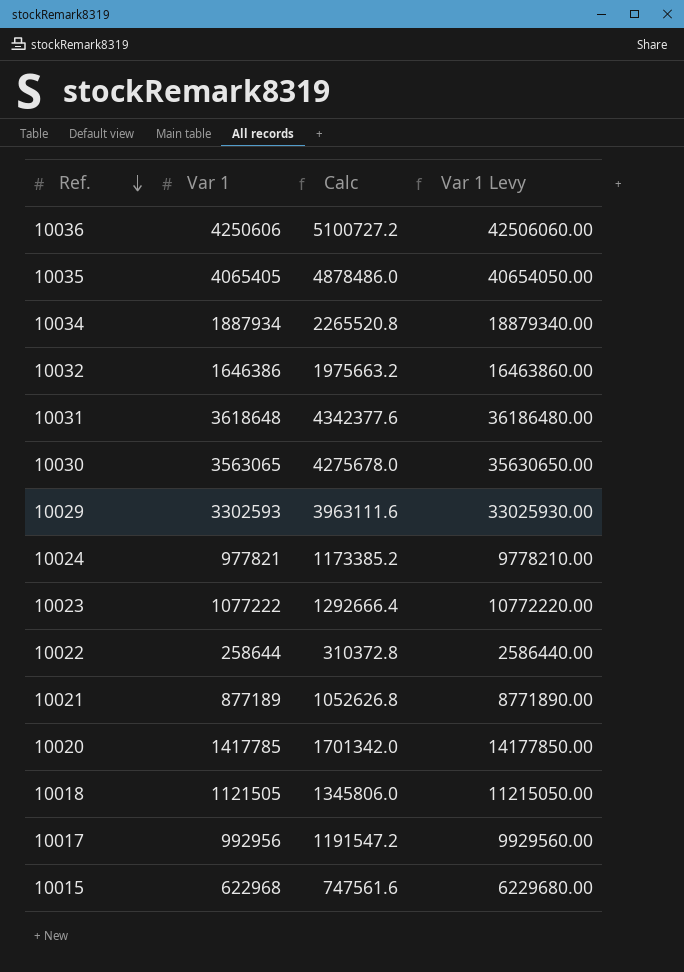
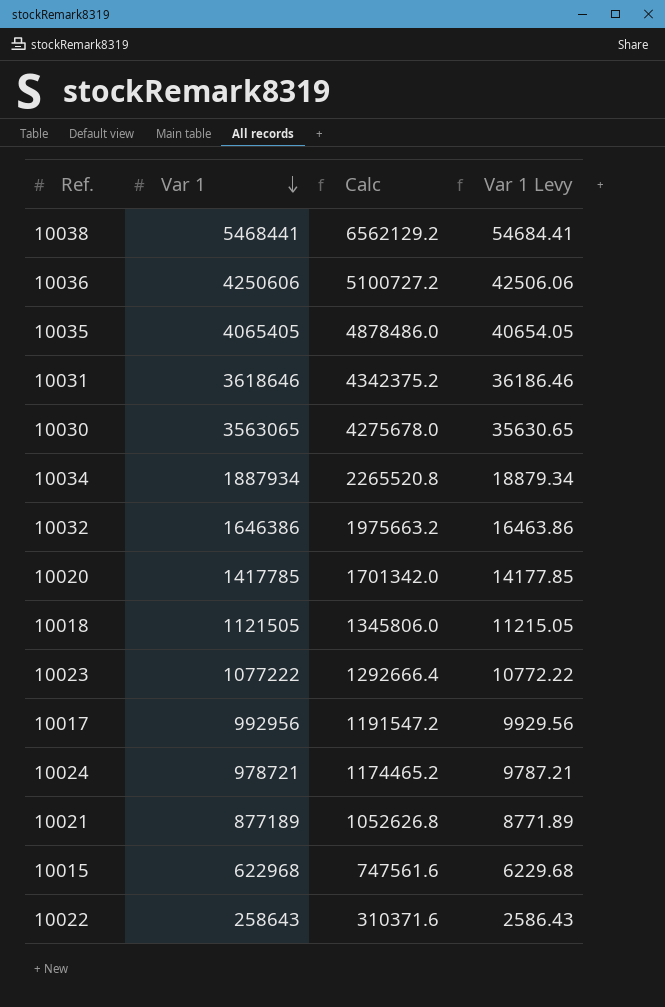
row order: Ref. descending -> Var 1 descending
column Var 1 Levy | formula: [Var 1] * 10 -> [Var 1] * 0.01
row 10029: 3302593 | 3963111.6 | 33025930.00 -> none
row 10038: none -> 5468441 | 6562129.2 | 54684.41
10031 | Var 1: 3618648 -> 3618646
10031 | Calc: 4342377.6 -> 4342375.2
10024 | Var 1: 977821 -> 978721
10024 | Calc: 1173385.2 -> 1174465.2
10022 | Var 1: 258644 -> 258643
10022 | Calc: 310372.8 -> 310371.6

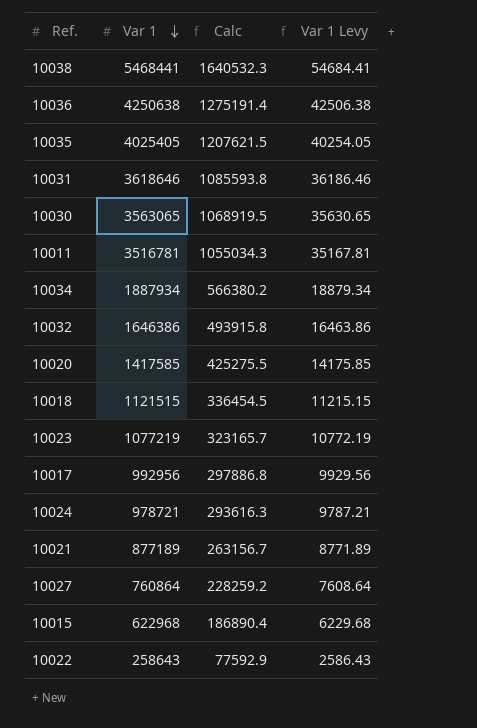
column Calc | formula: [Var 1] * 1.2 -> [Var 1] * 0.3
10036 | Var 1: 4250606 -> 4250638
10036 | Var 1 Levy: 42506.06 -> 42506.38
10035 | Var 1: 4065405 -> 4025405
10035 | Var 1 Levy: 40654.05 -> 40254.05
row 10011: none -> 3516781 | 1055034.3 | 35167.81
10020 | Var 1: 1417785 -> 1417585
10020 | Var 1 Levy: 14177.85 -> 14175.85
10018 | Var 1: 1121505 -> 1121515
10018 | Var 1 Levy: 11215.05 -> 11215.15
10023 | Var 1: 1077222 -> 1077219
10023 | Var 1 Levy: 10772.22 -> 10772.19
row 10027: none -> 760864 | 228259.2 | 7608.64

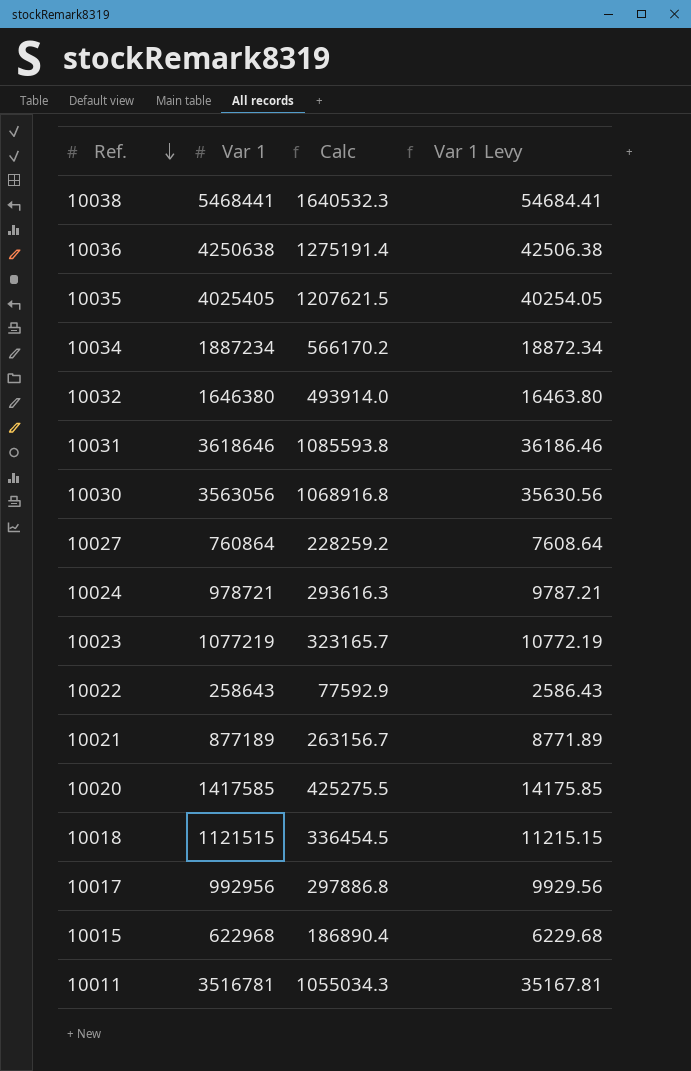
row order: Var 1 descending -> Ref. descending
10034 | Var 1: 1887934 -> 1887234
10034 | Calc: 566380.2 -> 566170.2
10034 | Var 1 Levy: 18879.34 -> 18872.34
10032 | Var 1: 1646386 -> 1646380
10032 | Calc: 493915.8 -> 493914.0
10032 | Var 1 Levy: 16463.86 -> 16463.80
10030 | Var 1: 3563065 -> 3563056
10030 | Calc: 1068919.5 -> 1068916.8
10030 | Var 1 Levy: 35630.65 -> 35630.56

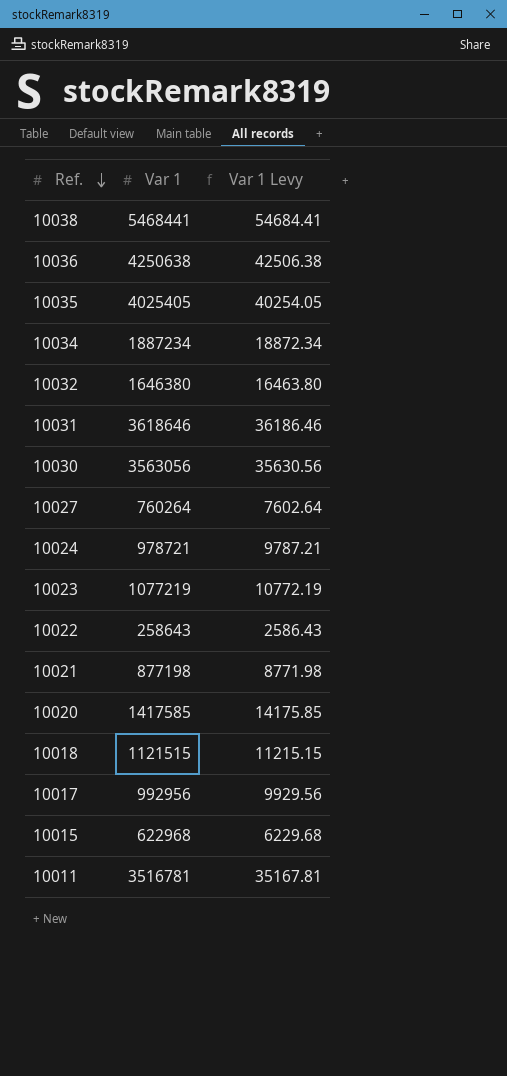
column Calc | formula: [Var 1] * 0.3 -> none
10027 | Var 1: 760864 -> 760264
10027 | Var 1 Levy: 7608.64 -> 7602.64
10021 | Var 1: 877189 -> 877198
10021 | Var 1 Levy: 8771.89 -> 8771.98

